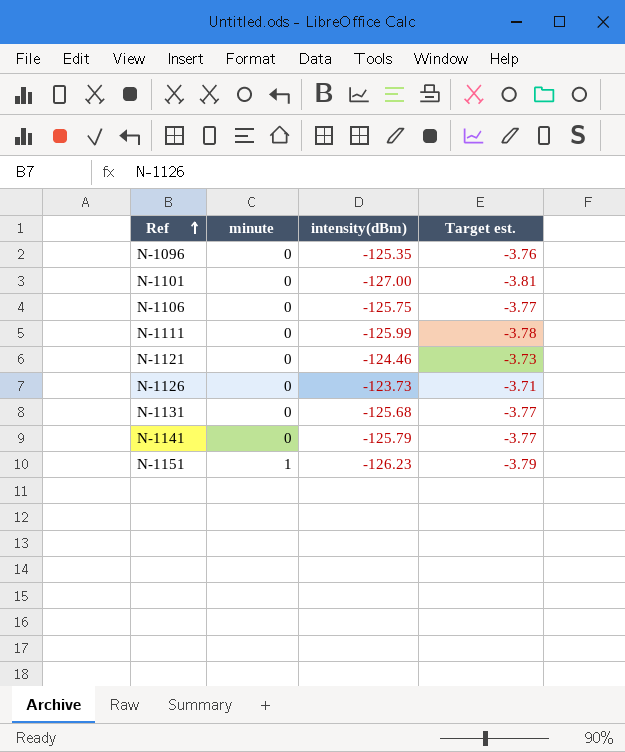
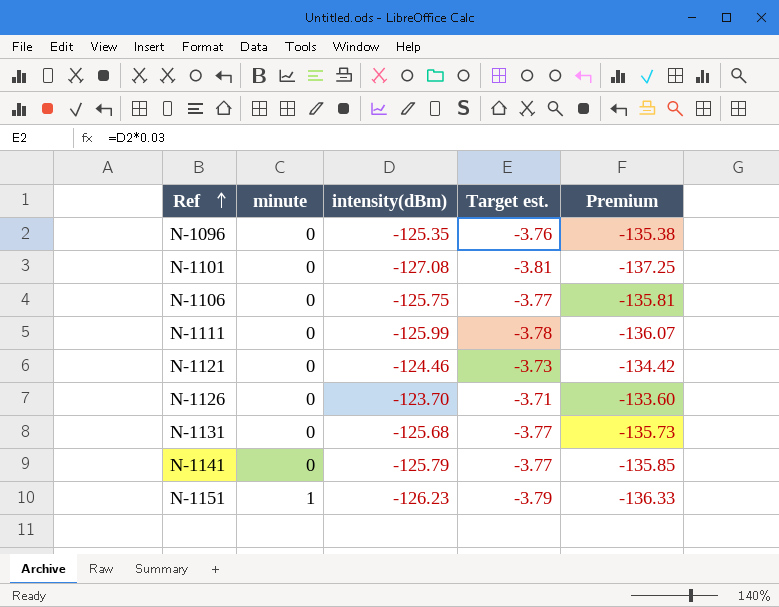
column Premium | formula: none -> [intensity(dBm)] * 1.08
N-1101 | intensity(dBm): -127.00 -> -127.08
N-1126 | intensity(dBm): -123.73 -> -123.70

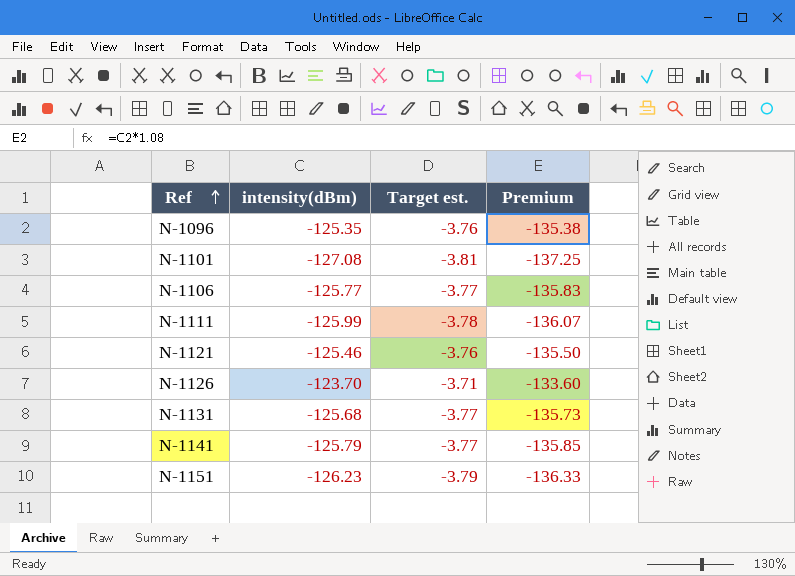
column minute | position: 2 -> none
N-1106 | intensity(dBm): -125.75 -> -125.77
N-1106 | Premium: -135.81 -> -135.83
N-1121 | intensity(dBm): -124.46 -> -125.46
N-1121 | Target est.: -3.73 -> -3.76
N-1121 | Premium: -134.42 -> -135.50

